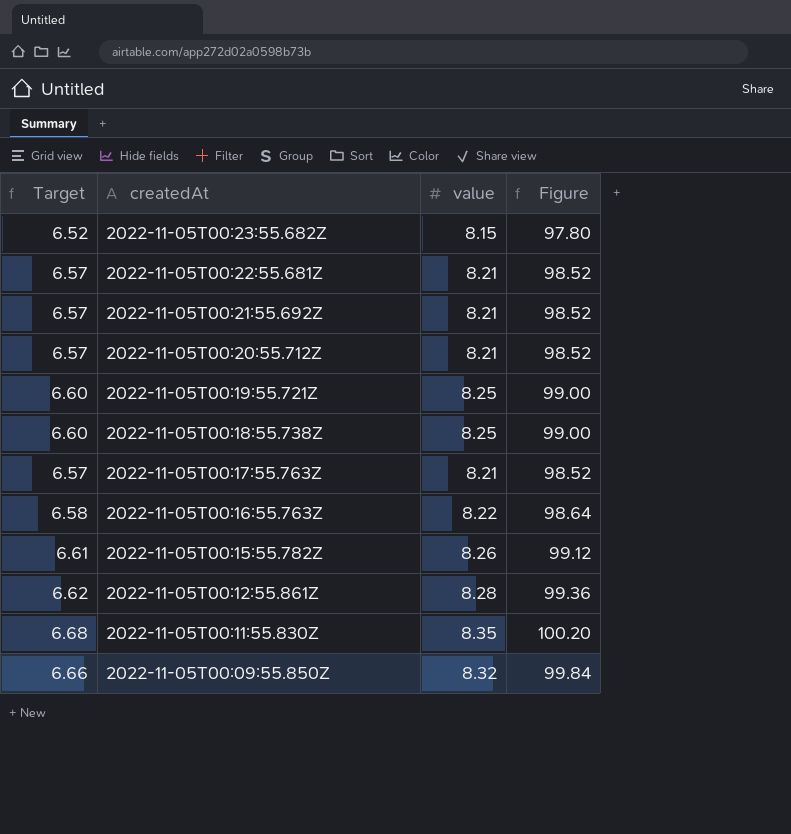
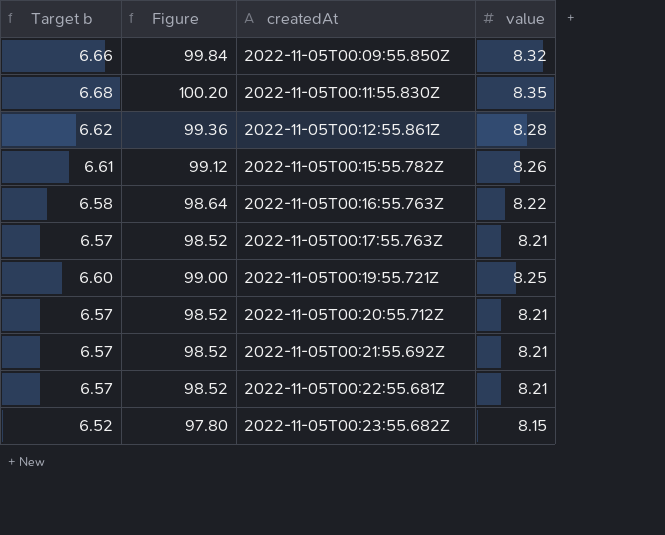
row order: createdAt descending -> createdAt ascending
column name: Target -> Target b
column Figure | position: 4 -> 2
row 2022-11-05T00:18:55.738Z: 6.60 | 8.25 | 99.00 -> none

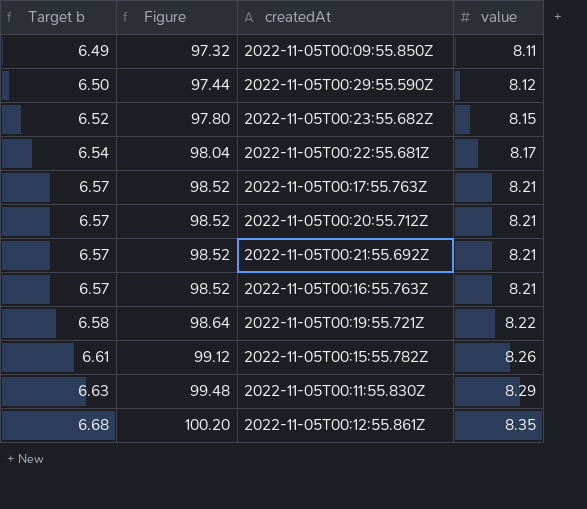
row order: createdAt ascending -> Target b ascending
2022-11-05T00:09:55.850Z | Target b: 6.66 -> 6.49
2022-11-05T00:09:55.850Z | Figure: 99.84 -> 97.32
2022-11-05T00:09:55.850Z | value: 8.32 -> 8.11
row 2022-11-05T00:29:55.590Z: none -> 6.50 | 97.44 | 8.12
2022-11-05T00:22:55.681Z | Target b: 6.57 -> 6.54
2022-11-05T00:22:55.681Z | Figure: 98.52 -> 98.04
2022-11-05T00:22:55.681Z | value: 8.21 -> 8.17
2022-11-05T00:16:55.763Z | Target b: 6.58 -> 6.57
2022-11-05T00:16:55.763Z | Figure: 98.64 -> 98.52
2022-11-05T00:16:55.763Z | value: 8.22 -> 8.21
2022-11-05T00:19:55.721Z | Target b: 6.60 -> 6.58
2022-11-05T00:19:55.721Z | Figure: 99.00 -> 98.64
2022-11-05T00:19:55.721Z | value: 8.25 -> 8.22
2022-11-05T00:11:55.830Z | Target b: 6.68 -> 6.63
2022-11-05T00:11:55.830Z | Figure: 100.20 -> 99.48
2022-11-05T00:11:55.830Z | value: 8.35 -> 8.29
2022-11-05T00:12:55.861Z | Target b: 6.62 -> 6.68
2022-11-05T00:12:55.861Z | Figure: 99.36 -> 100.20
2022-11-05T00:12:55.861Z | value: 8.28 -> 8.35

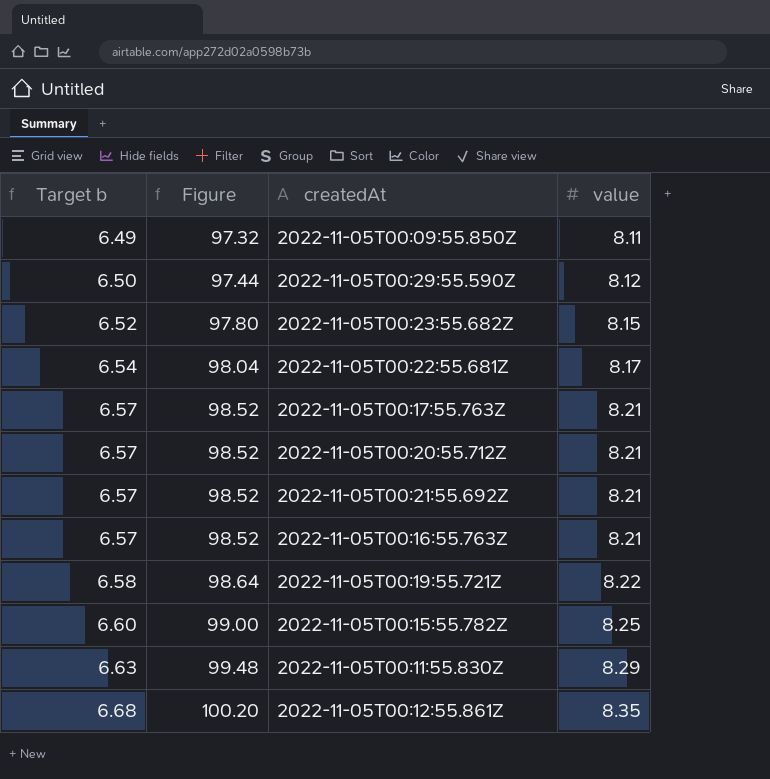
2022-11-05T00:15:55.782Z | Target b: 6.61 -> 6.60
2022-11-05T00:15:55.782Z | Figure: 99.12 -> 99.00
2022-11-05T00:15:55.782Z | value: 8.26 -> 8.25

